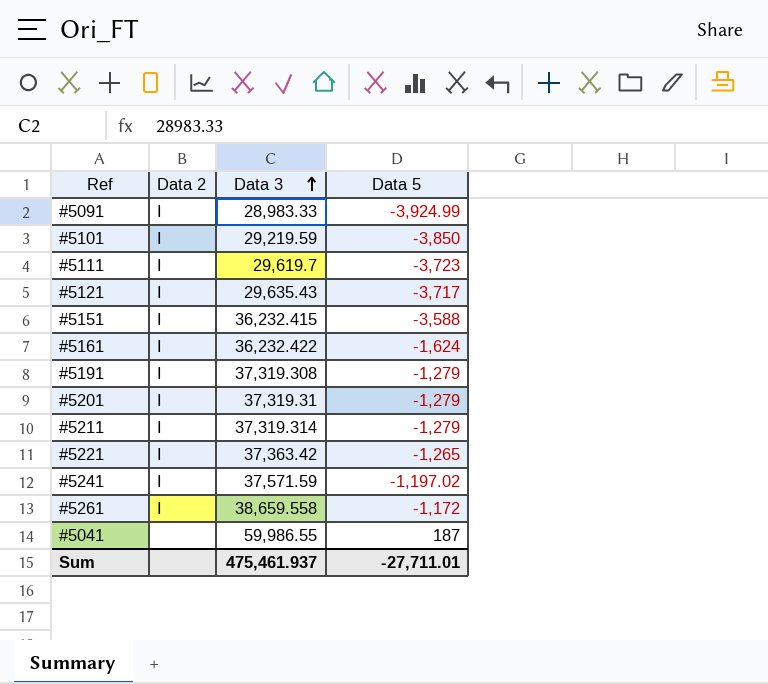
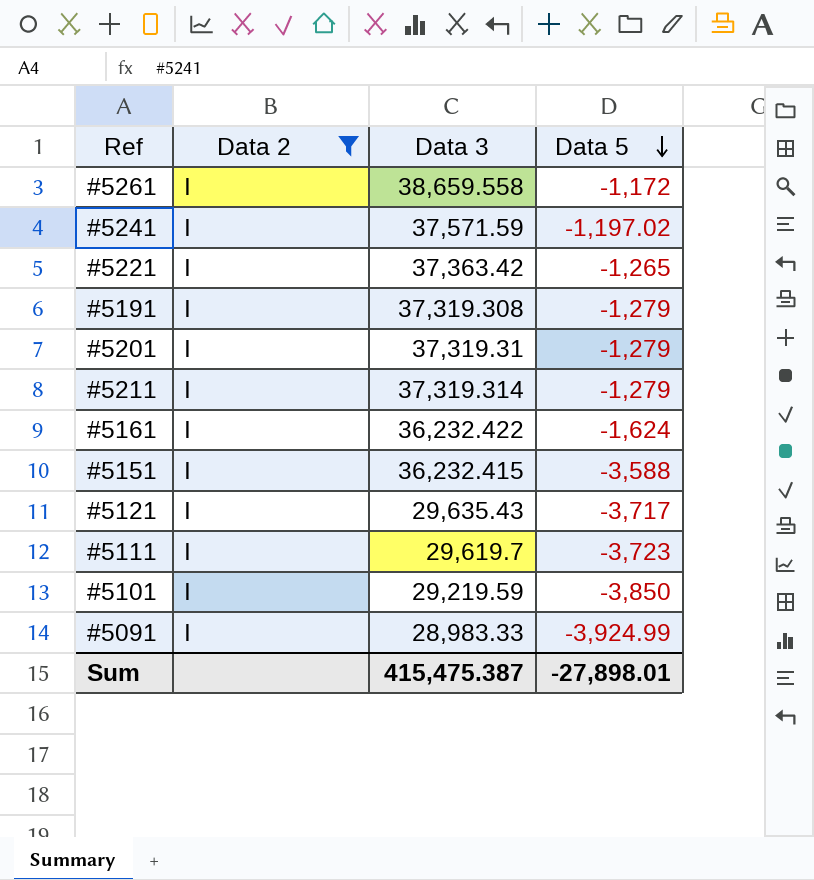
filter: none -> Data 2 = I
row order: Data 3 ascending -> Data 5 descending
Sum | Data 3: 475,461.937 -> 415,475.387
Sum | Data 5: -27,711.01 -> -27,898.01

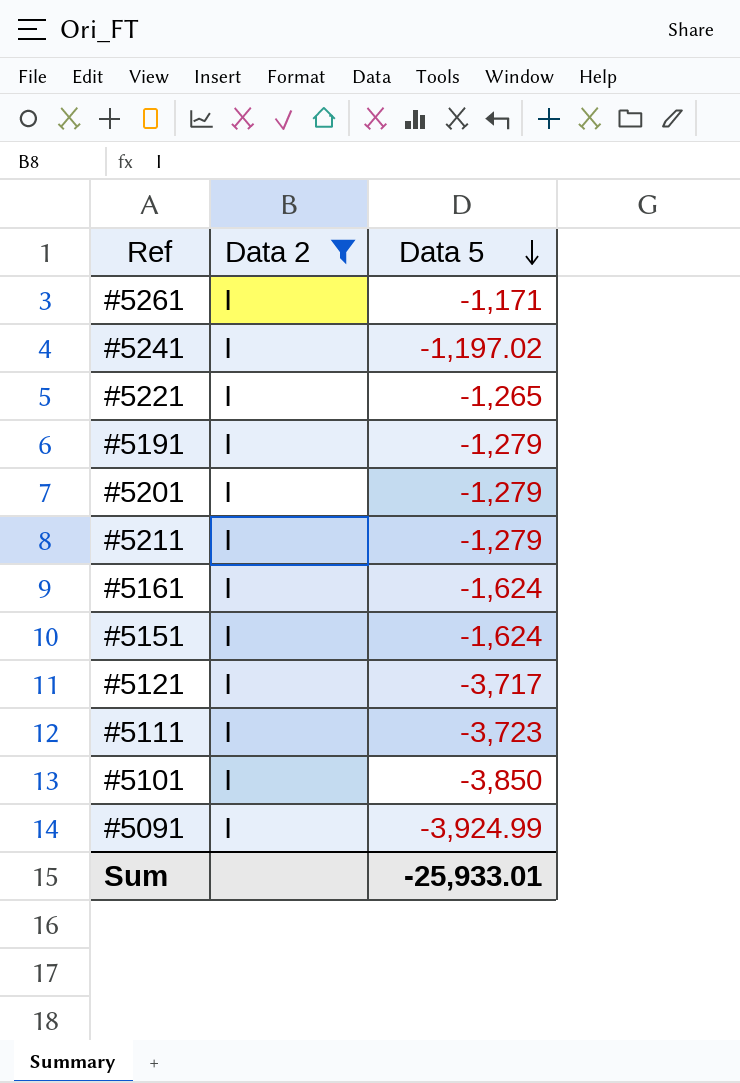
column Data 3 | position: 3 -> none
#5261 | Data 5: -1,172 -> -1,171
#5151 | Data 5: -3,588 -> -1,624
Sum | Data 5: -27,898.01 -> -25,933.01

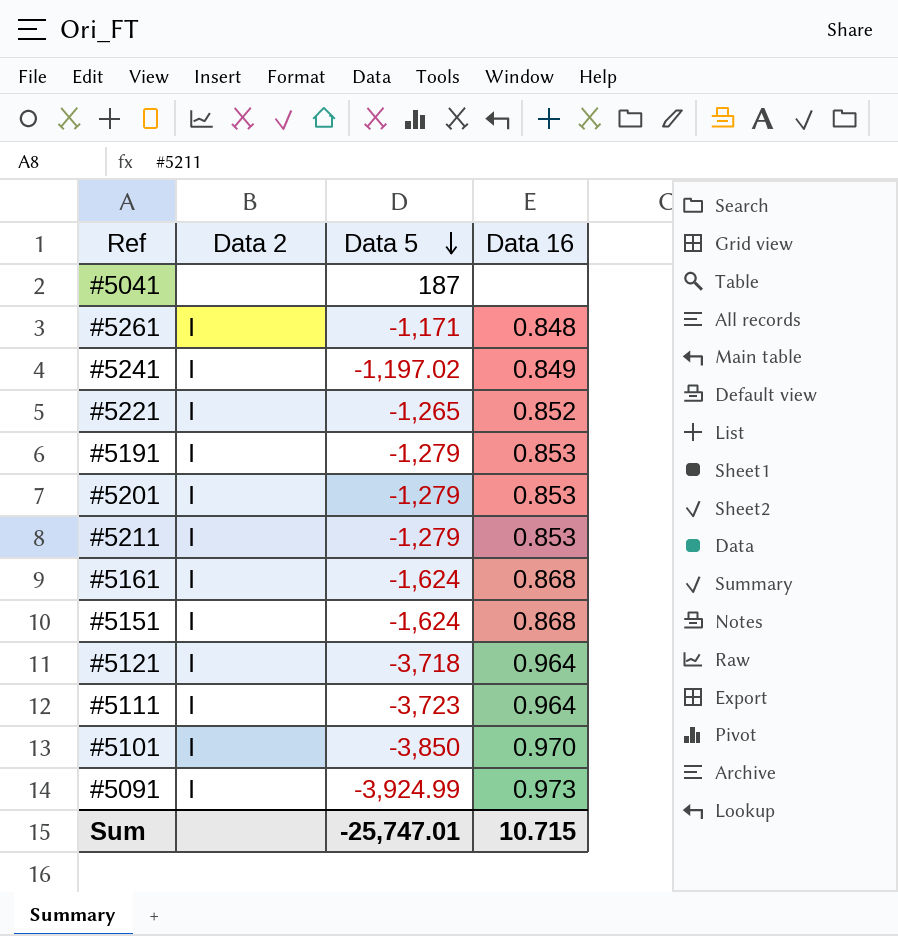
filter: Data 2 = I -> none
column Data 16 | position: none -> 4
#5121 | Data 5: -3,717 -> -3,718
Sum | Data 5: -25,933.01 -> -25,747.01

